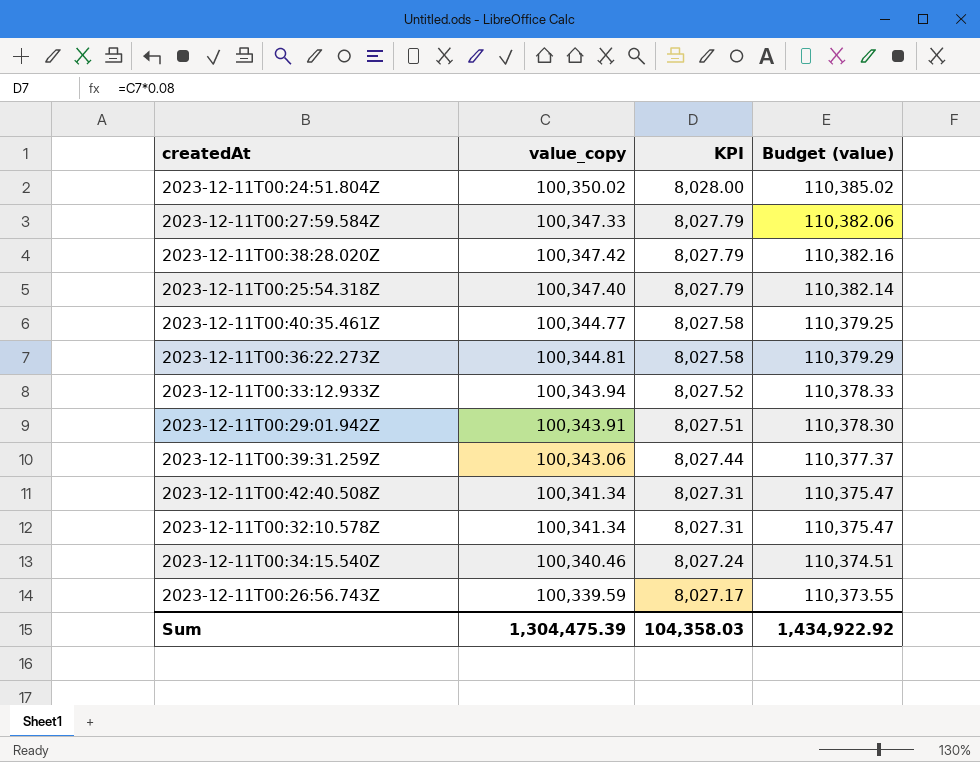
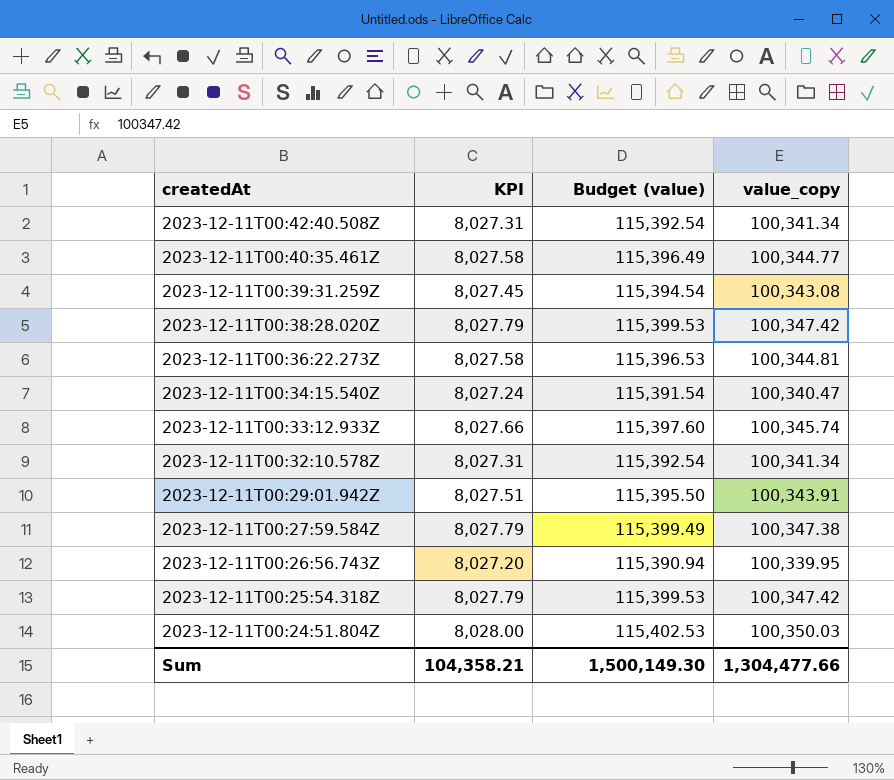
row order: KPI descending -> createdAt descending
column Budget (value) | formula: [value_copy] * 1.1 -> [value_copy] * 1.15
column value_copy | position: 2 -> 4
2023-12-11T00:39:31.259Z | KPI: 8,027.44 -> 8,027.45
2023-12-11T00:39:31.259Z | value_copy: 100,343.06 -> 100,343.08
2023-12-11T00:34:15.540Z | value_copy: 100,340.46 -> 100,340.47
2023-12-11T00:33:12.933Z | KPI: 8,027.52 -> 8,027.66
2023-12-11T00:33:12.933Z | value_copy: 100,343.94 -> 100,345.74
2023-12-11T00:27:59.584Z | value_copy: 100,347.33 -> 100,347.38
2023-12-11T00:26:56.743Z | KPI: 8,027.17 -> 8,027.20
2023-12-11T00:26:56.743Z | value_copy: 100,339.59 -> 100,339.95
2023-12-11T00:25:54.318Z | value_copy: 100,347.40 -> 100,347.42
2023-12-11T00:24:51.804Z | value_copy: 100,350.02 -> 100,350.03
Sum | KPI: 104,358.03 -> 104,358.21
Sum | Budget (value): 1,434,922.92 -> 1,500,149.30
Sum | value_copy: 1,304,475.39 -> 1,304,477.66

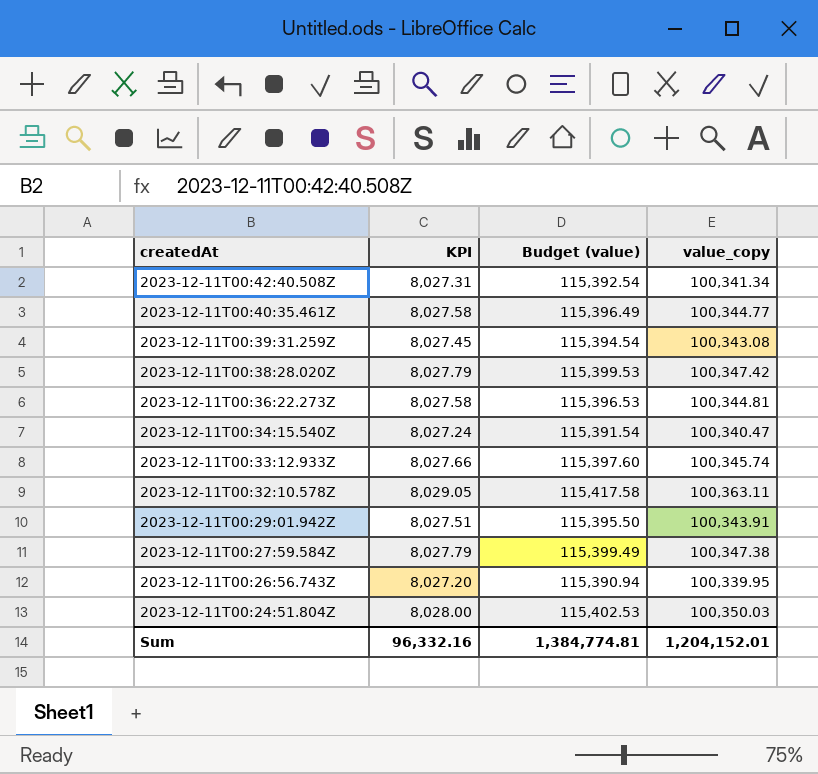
row 2023-12-11T00:25:54.318Z: 8,027.79 | 115,399.53 | 100,347.42 -> none
2023-12-11T00:32:10.578Z | KPI: 8,027.31 -> 8,029.05
2023-12-11T00:32:10.578Z | Budget (value): 115,392.54 -> 115,417.58
2023-12-11T00:32:10.578Z | value_copy: 100,341.34 -> 100,363.11
Sum | KPI: 104,358.21 -> 96,332.16
Sum | Budget (value): 1,500,149.30 -> 1,384,774.81
Sum | value_copy: 1,304,477.66 -> 1,204,152.01

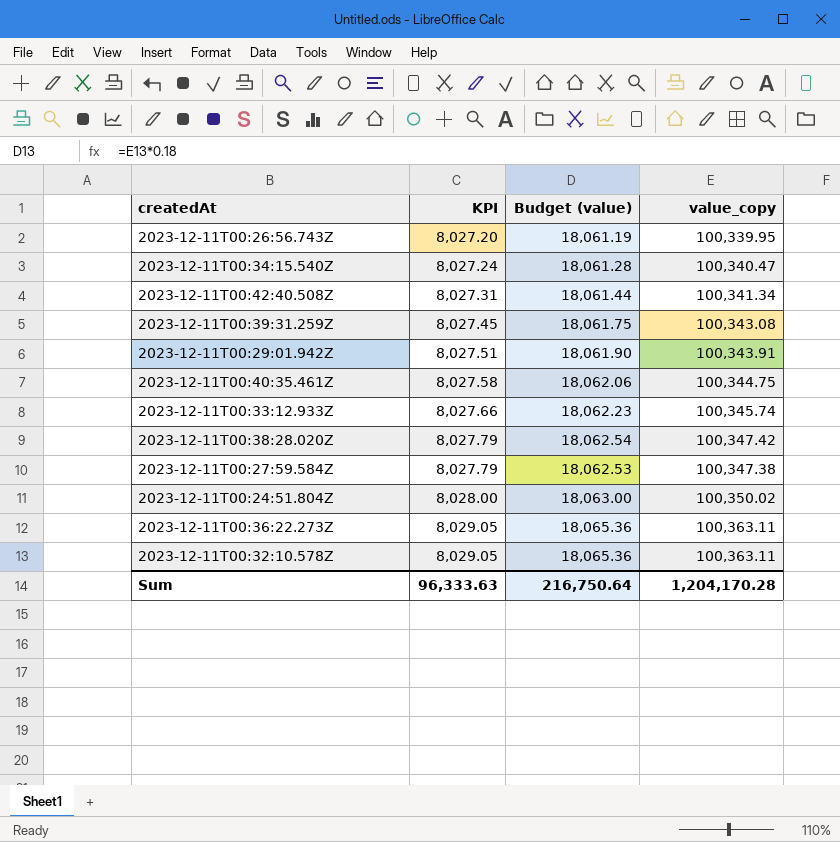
row order: createdAt descending -> KPI ascending
column Budget (value) | formula: [value_copy] * 1.15 -> [value_copy] * 0.18
2023-12-11T00:40:35.461Z | value_copy: 100,344.77 -> 100,344.75
2023-12-11T00:24:51.804Z | value_copy: 100,350.03 -> 100,350.02
2023-12-11T00:36:22.273Z | KPI: 8,027.58 -> 8,029.05
2023-12-11T00:36:22.273Z | value_copy: 100,344.81 -> 100,363.11
Sum | KPI: 96,332.16 -> 96,333.63
Sum | Budget (value): 1,384,774.81 -> 216,750.64
Sum | value_copy: 1,204,152.01 -> 1,204,170.28

